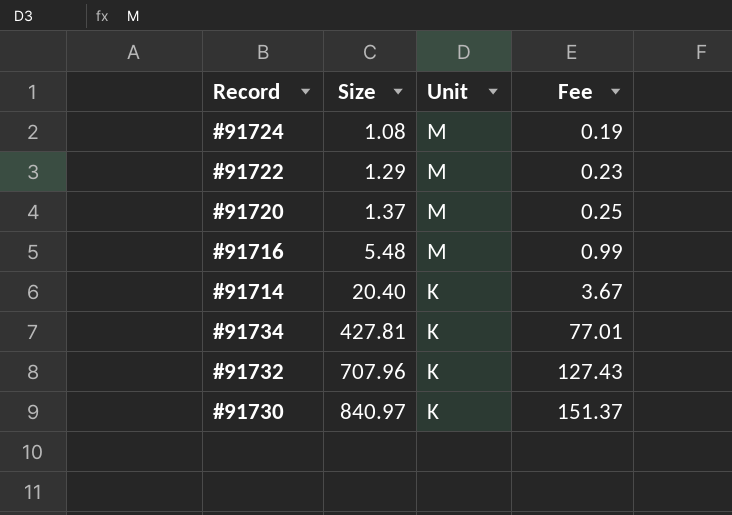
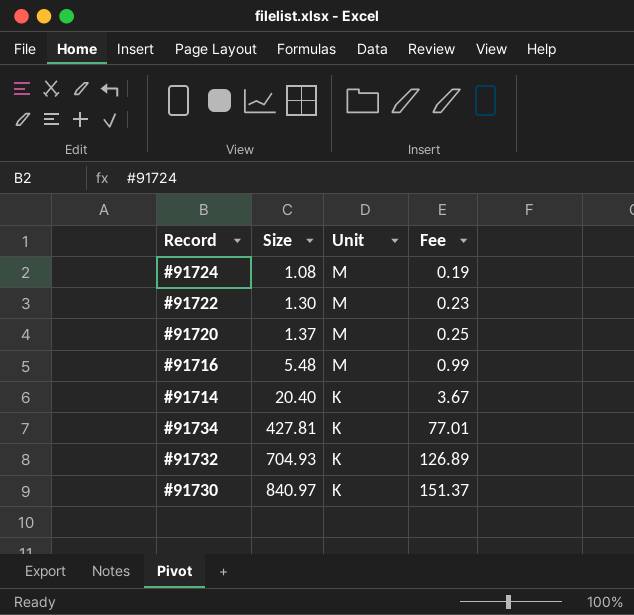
#91722 | Size: 1.29 -> 1.30
#91732 | Size: 707.96 -> 704.93
#91732 | Fee: 127.43 -> 126.89

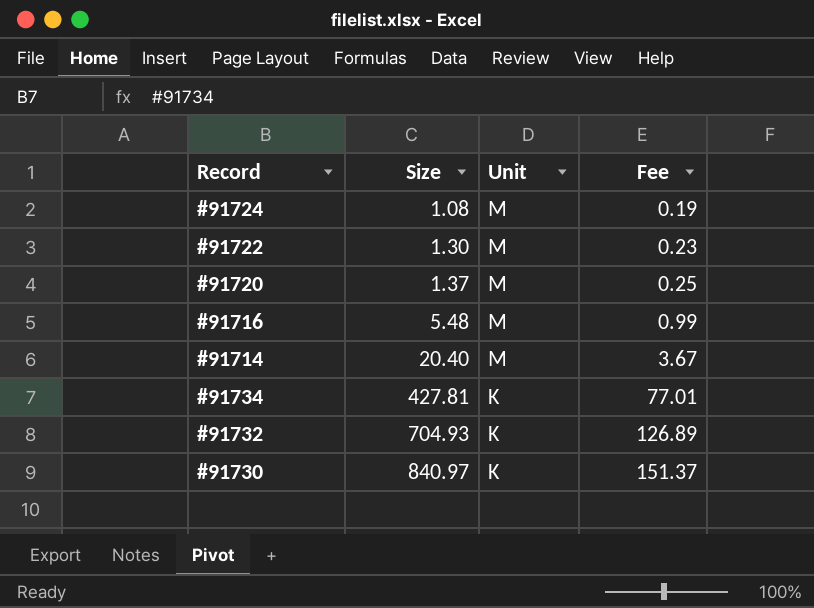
#91714 | Unit: K -> M

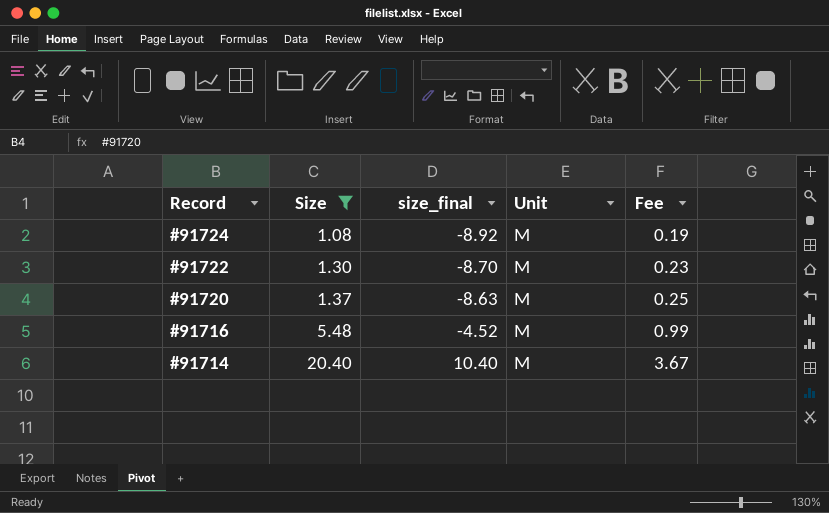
filter: none -> Size <= 20.40
column size_final | formula: none -> [Size] - 10

